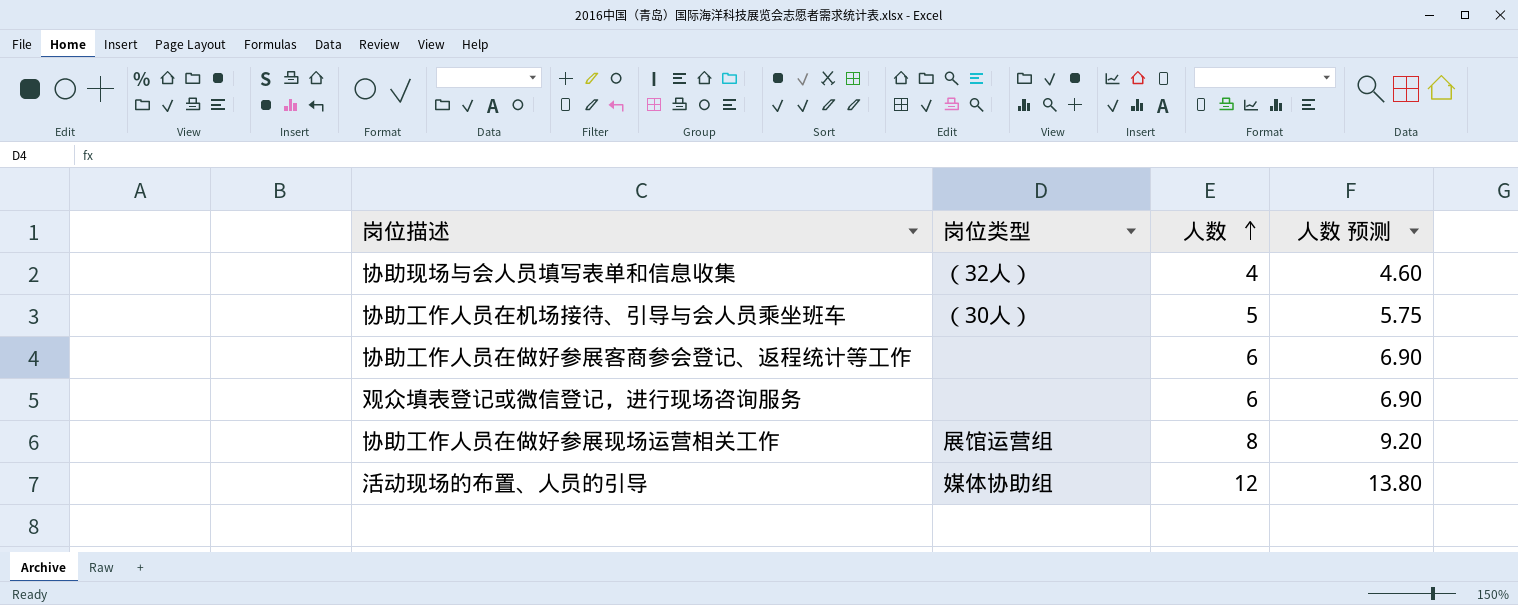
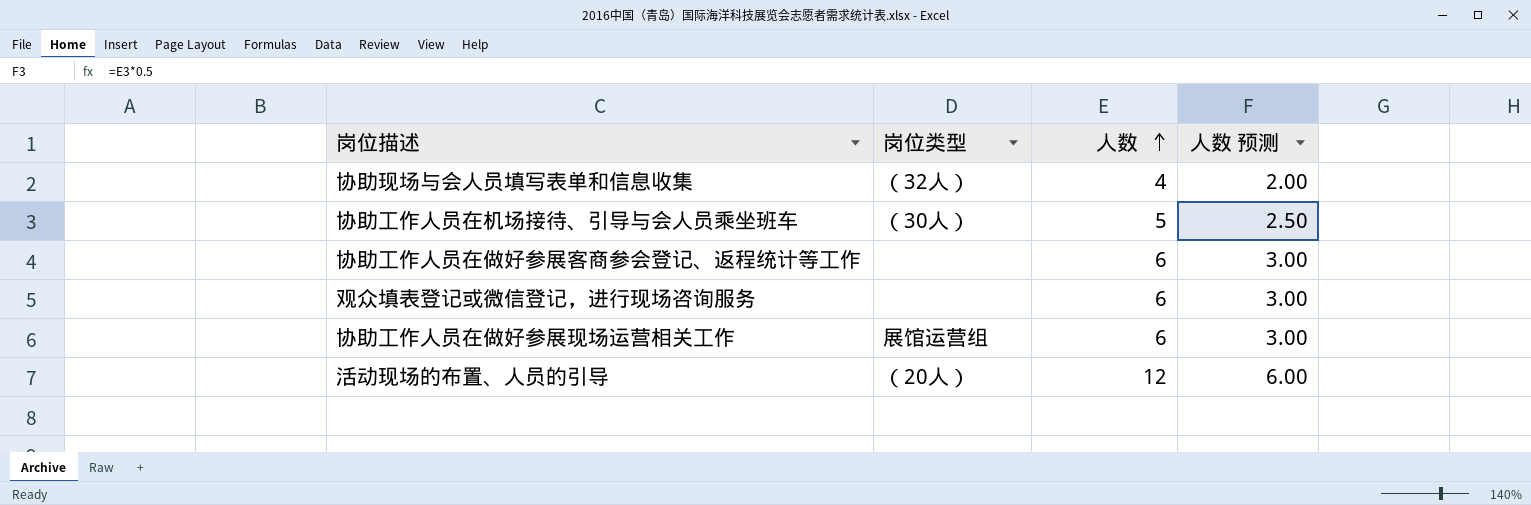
column 人数 预测 | formula: [人数] * 1.15 -> [人数] * 0.5
协助工作人员在做好参展现场运营相关工作 | 人数: 8 -> 6
活动现场的布置、人员的引导 | 岗位类型: 媒体协助组 -> （20人）

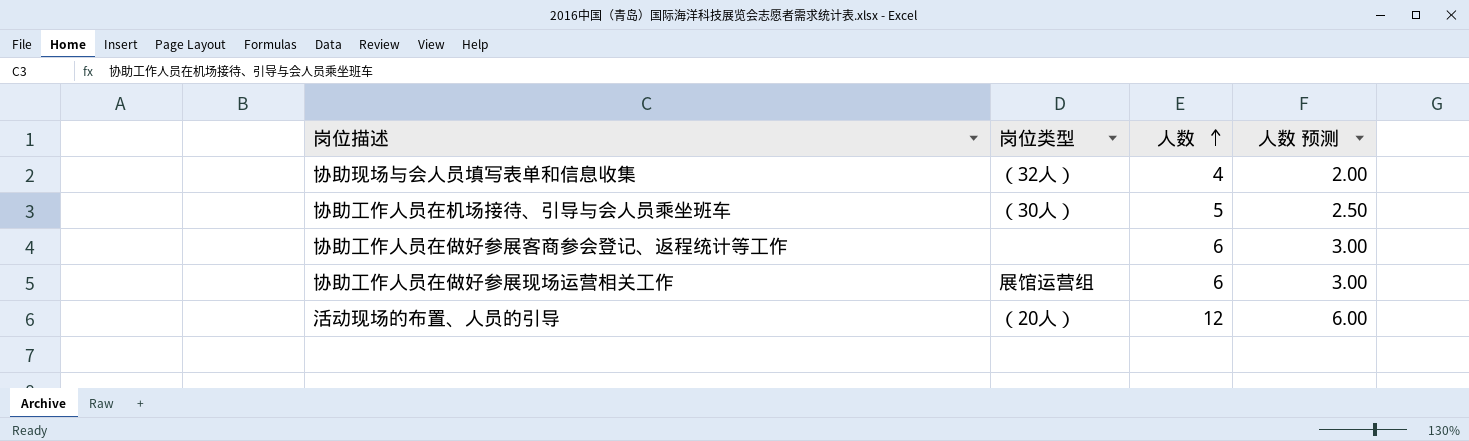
row 观众填表登记或微信登记，进行现场咨询服务: none | 6 | 3.00 -> none

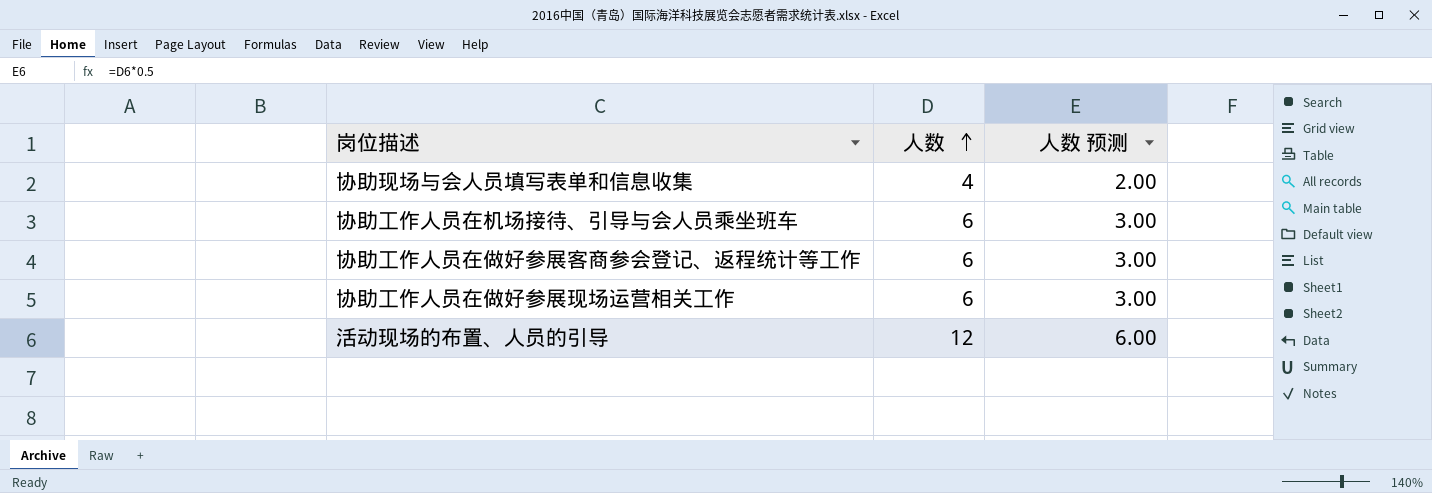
column 岗位类型 | position: 2 -> none
协助工作人员在机场接待、引导与会人员乘坐班车 | 人数: 5 -> 6
协助工作人员在机场接待、引导与会人员乘坐班车 | 人数 预测: 2.50 -> 3.00

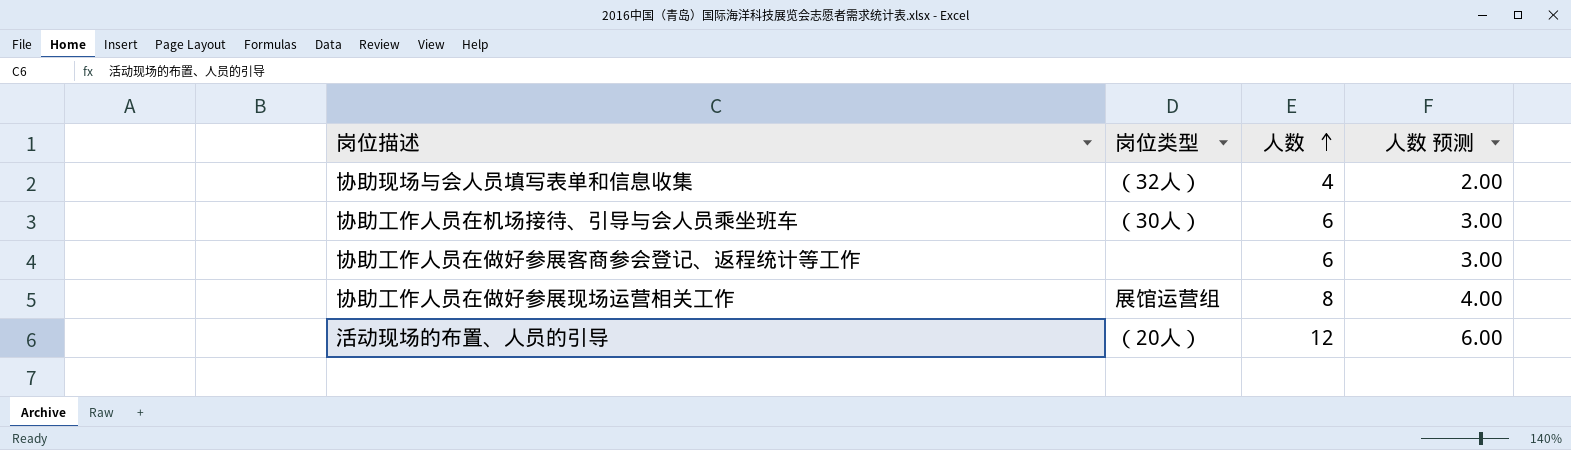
column 岗位类型 | position: none -> 2
协助工作人员在做好参展现场运营相关工作 | 人数: 6 -> 8
协助工作人员在做好参展现场运营相关工作 | 人数 预测: 3.00 -> 4.00

